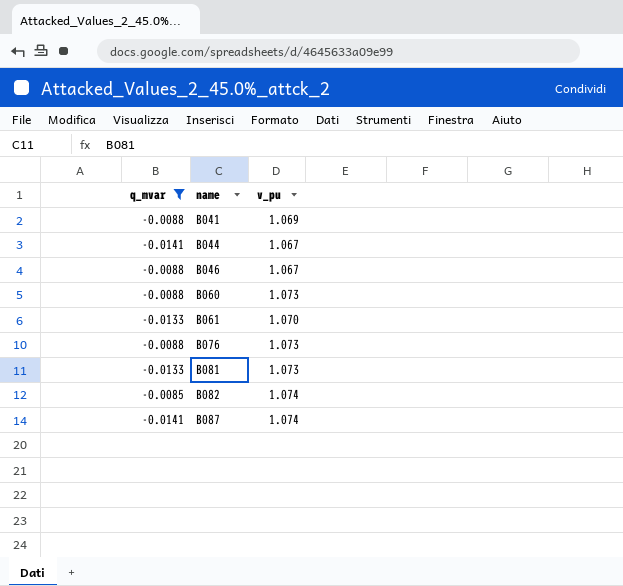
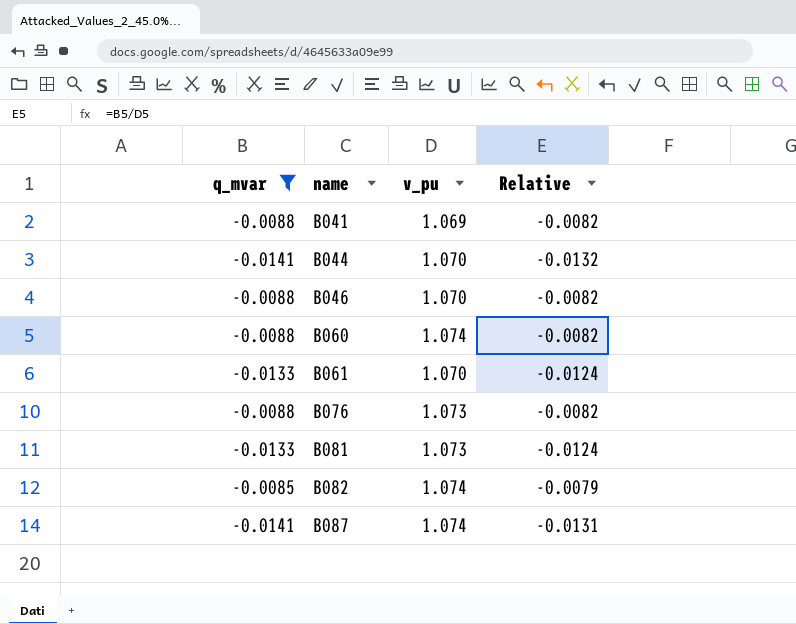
column Relative | formula: none -> [q_mvar] / [v_pu]
B044 | v_pu: 1.067 -> 1.070
B046 | v_pu: 1.067 -> 1.070
B060 | v_pu: 1.073 -> 1.074

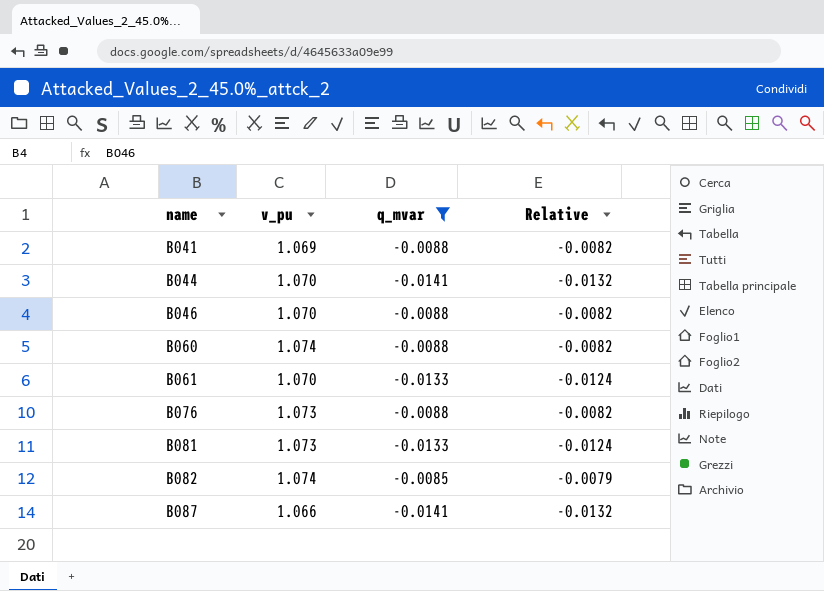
column q_mvar | position: 1 -> 3
B087 | v_pu: 1.074 -> 1.066
B087 | Relative: -0.0131 -> -0.0132

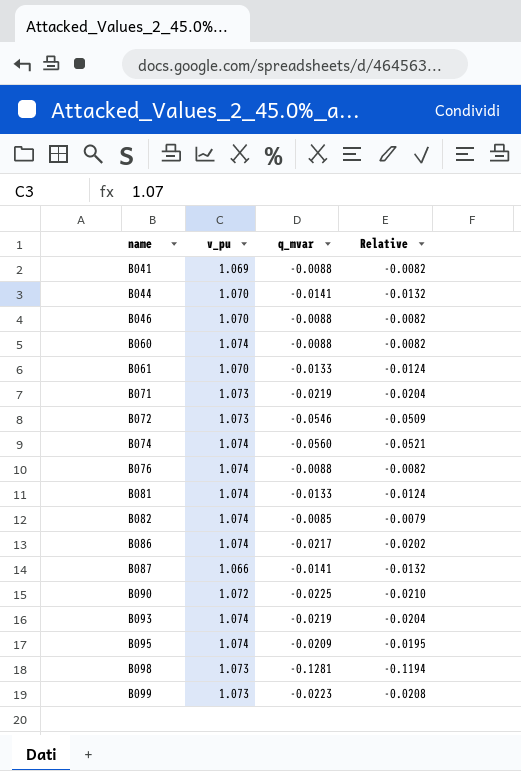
filter: q_mvar >= -0.0141 -> none
B076 | v_pu: 1.073 -> 1.074
B081 | v_pu: 1.073 -> 1.074

